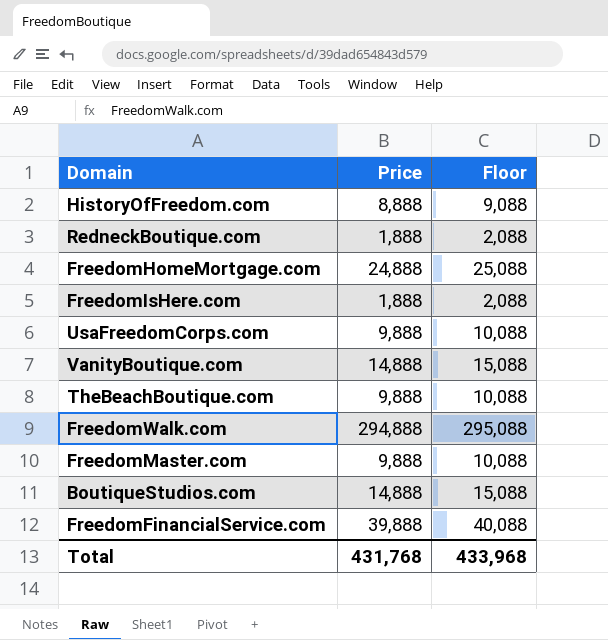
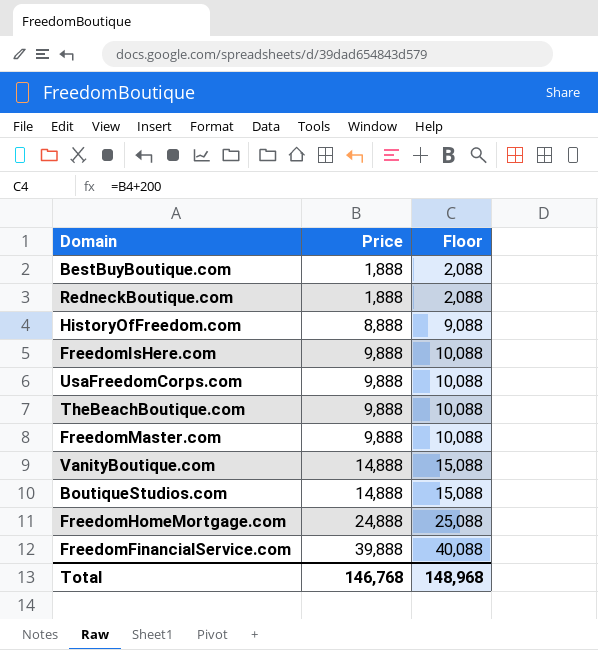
row order: none -> Price ascending
row FreedomWalk.com: 294,888 | 295,088 -> none
row BestBuyBoutique.com: none -> 1,888 | 2,088
FreedomIsHere.com | Price: 1,888 -> 9,888
FreedomIsHere.com | Floor: 2,088 -> 10,088
Total | Price: 431,768 -> 146,768
Total | Floor: 433,968 -> 148,968

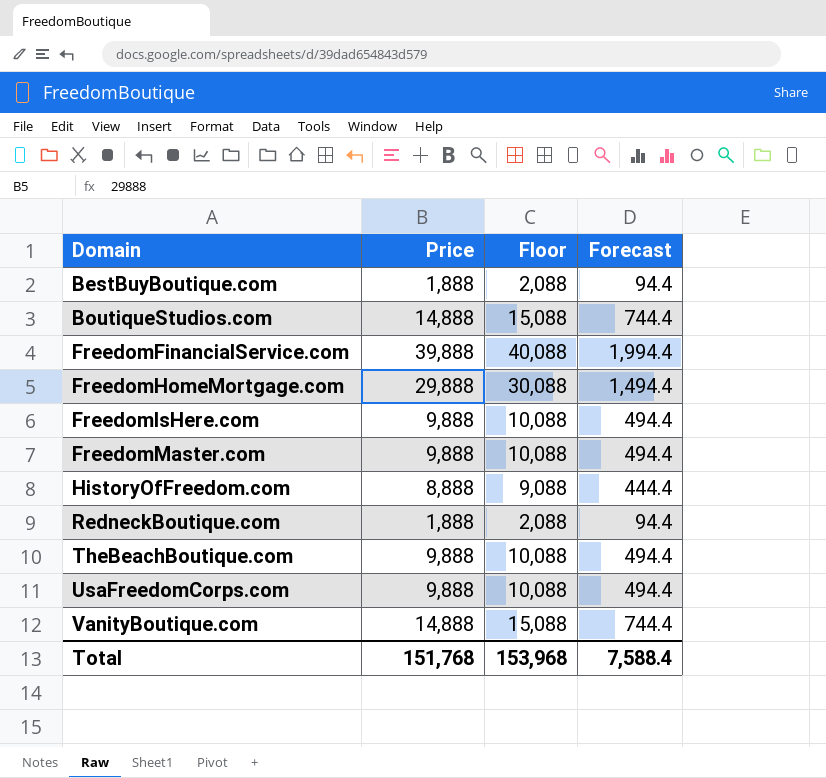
row order: Price ascending -> Domain ascending
column Forecast | formula: none -> [Price] * 0.05
FreedomHomeMortgage.com | Price: 24,888 -> 29,888
FreedomHomeMortgage.com | Floor: 25,088 -> 30,088
Total | Price: 146,768 -> 151,768
Total | Floor: 148,968 -> 153,968

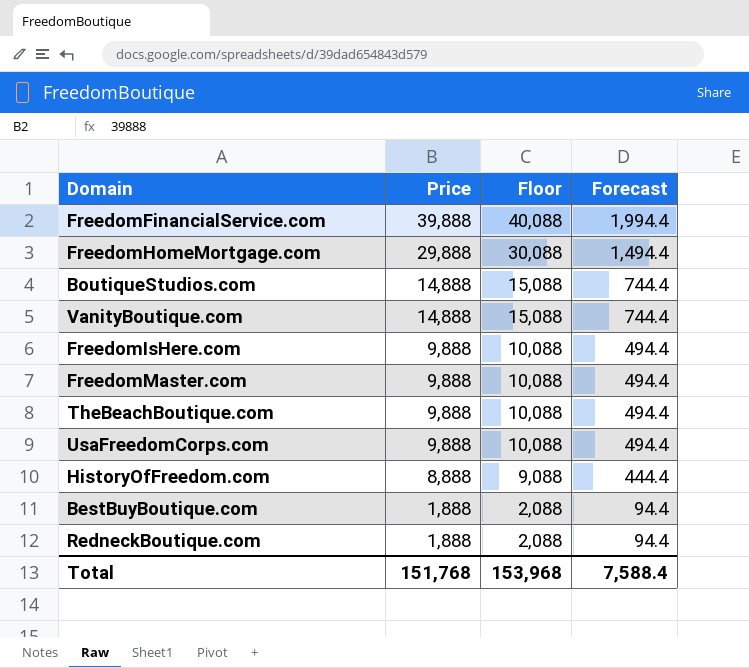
row order: Domain ascending -> Price descending

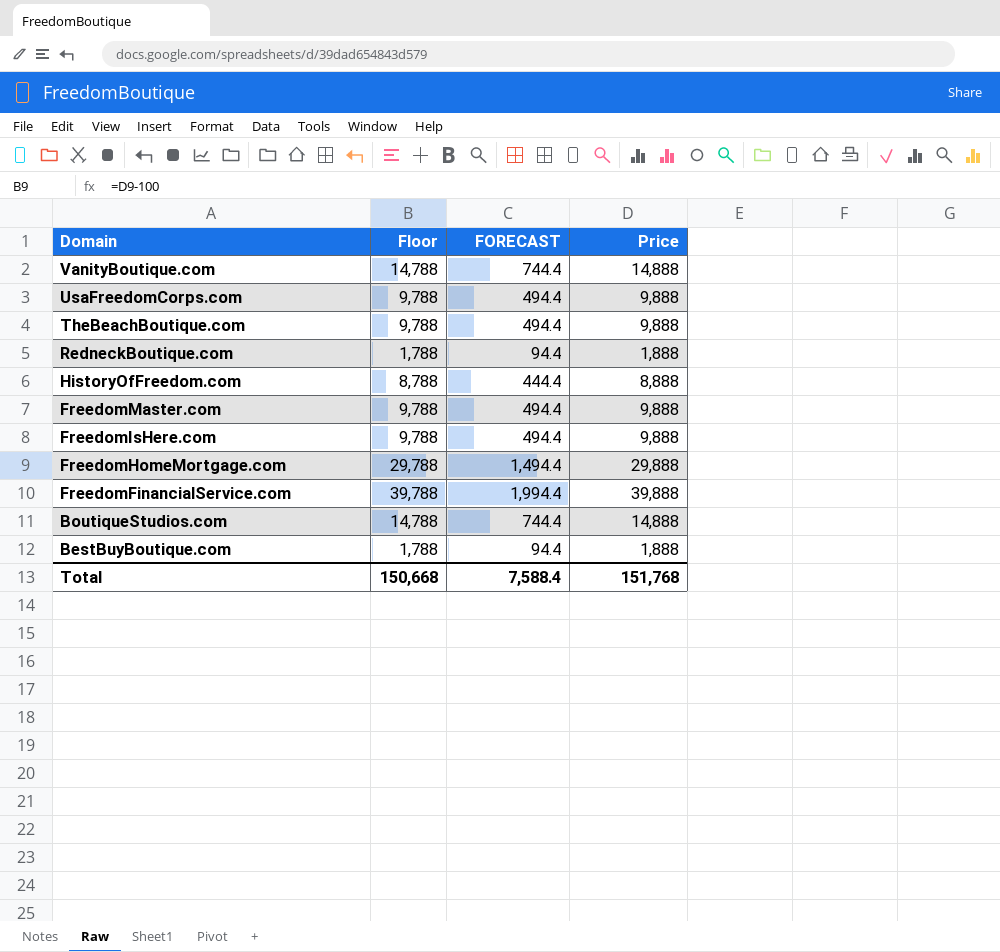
row order: Price descending -> Domain descending
column Floor | formula: [Price] + 200 -> [Price] - 100
column name: Forecast -> FORECAST
column Price | position: 2 -> 4
Total | Floor: 153,968 -> 150,668

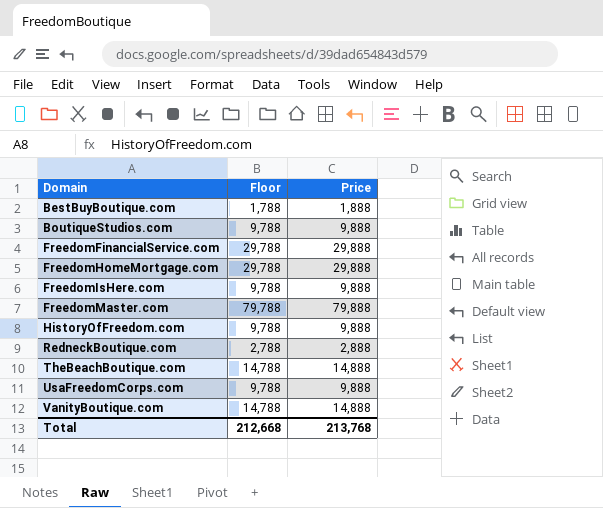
row order: Domain descending -> Domain ascending
column FORECAST | formula: [Price] * 0.05 -> none
BoutiqueStudios.com | Floor: 14,788 -> 9,788
BoutiqueStudios.com | Price: 14,888 -> 9,888
FreedomFinancialService.com | Floor: 39,788 -> 29,788
FreedomFinancialService.com | Price: 39,888 -> 29,888
FreedomMaster.com | Floor: 9,788 -> 79,788
FreedomMaster.com | Price: 9,888 -> 79,888
HistoryOfFreedom.com | Floor: 8,788 -> 9,788
HistoryOfFreedom.com | Price: 8,888 -> 9,888
RedneckBoutique.com | Floor: 1,788 -> 2,788
RedneckBoutique.com | Price: 1,888 -> 2,888
TheBeachBoutique.com | Floor: 9,788 -> 14,788
TheBeachBoutique.com | Price: 9,888 -> 14,888
Total | Floor: 150,668 -> 212,668
Total | Price: 151,768 -> 213,768

